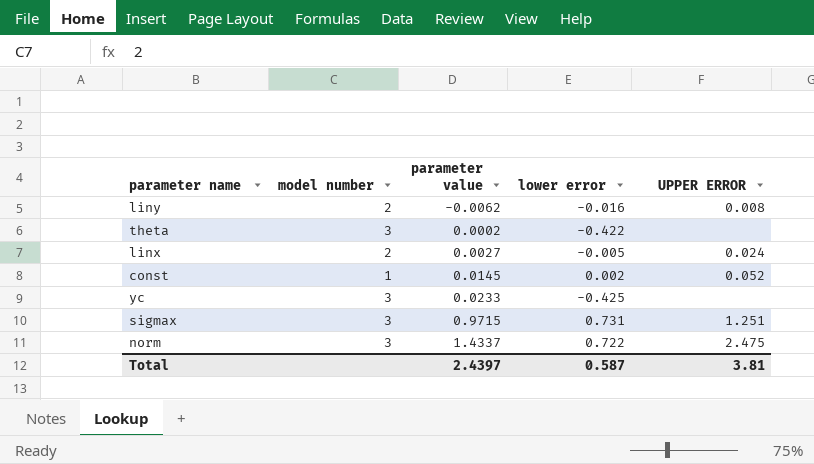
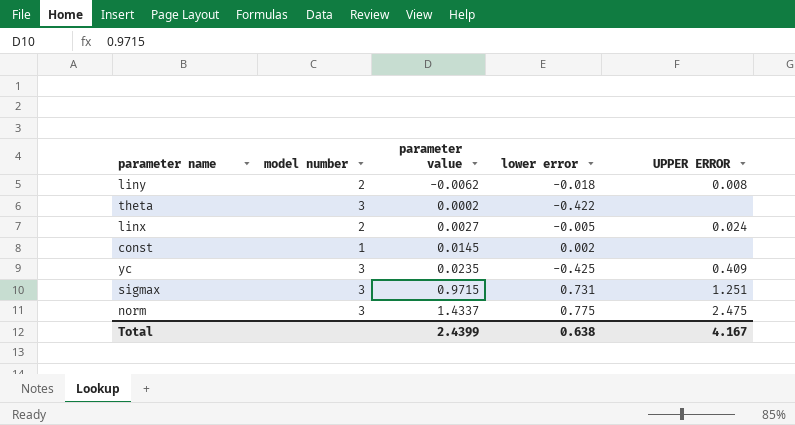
liny | lower error: -0.016 -> -0.018
const | UPPER ERROR: 0.052 -> none
yc | parameter value: 0.0233 -> 0.0235
yc | UPPER ERROR: none -> 0.409
norm | lower error: 0.722 -> 0.775
Total | parameter value: 2.4397 -> 2.4399
Total | lower error: 0.587 -> 0.638
Total | UPPER ERROR: 3.81 -> 4.167

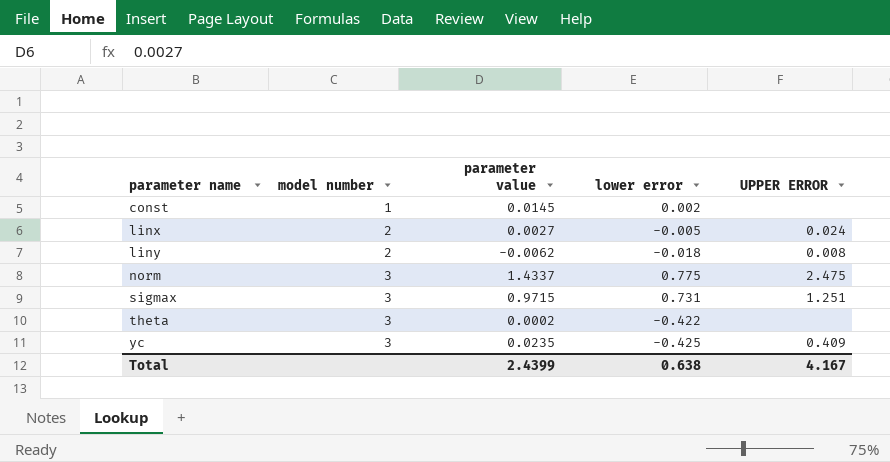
row order: parameter value ascending -> parameter name ascending

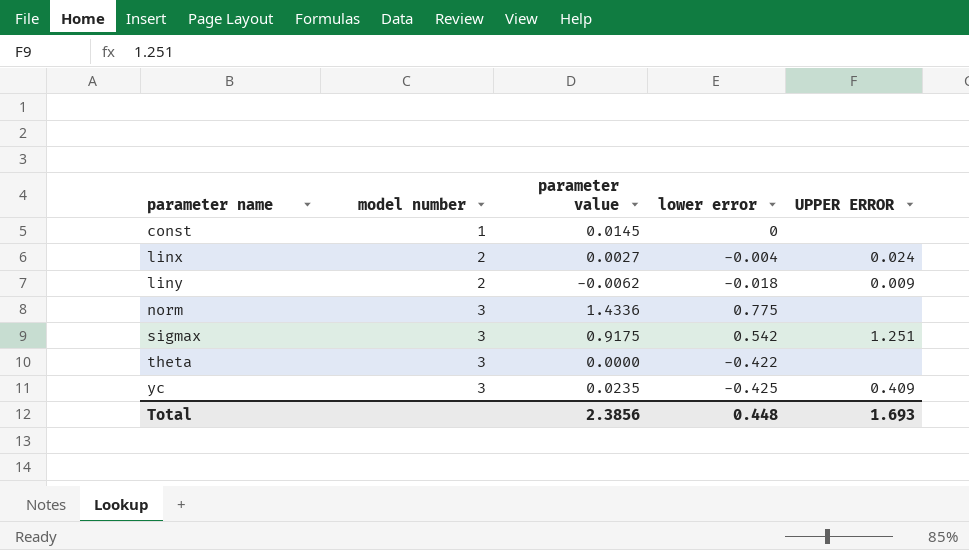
const | lower error: 0.002 -> 0
linx | lower error: -0.005 -> -0.004
liny | UPPER ERROR: 0.008 -> 0.009
norm | parameter value: 1.4337 -> 1.4336
norm | UPPER ERROR: 2.475 -> none
sigmax | parameter value: 0.9715 -> 0.9175
sigmax | lower error: 0.731 -> 0.542
theta | parameter value: 0.0002 -> 0.0000
Total | parameter value: 2.4399 -> 2.3856
Total | lower error: 0.638 -> 0.448
Total | UPPER ERROR: 4.167 -> 1.693

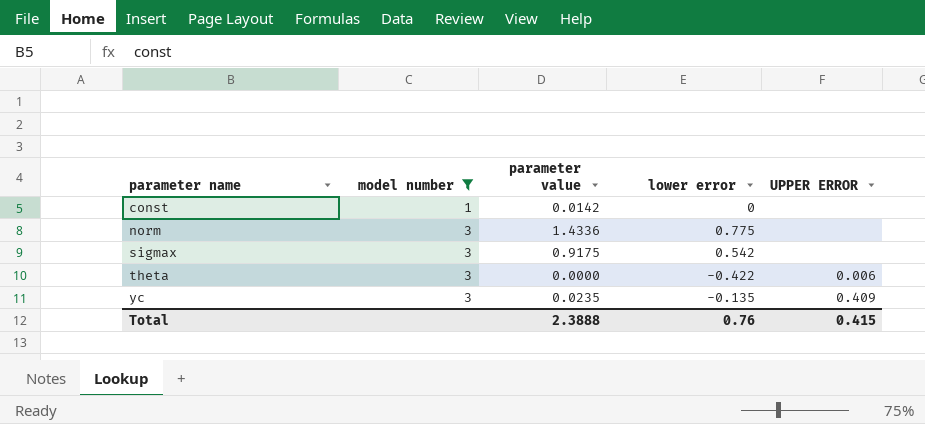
filter: none -> model number != 2
const | parameter value: 0.0145 -> 0.0142
sigmax | UPPER ERROR: 1.251 -> none
theta | UPPER ERROR: none -> 0.006
yc | lower error: -0.425 -> -0.135
Total | parameter value: 2.3856 -> 2.3888
Total | lower error: 0.448 -> 0.76
Total | UPPER ERROR: 1.693 -> 0.415

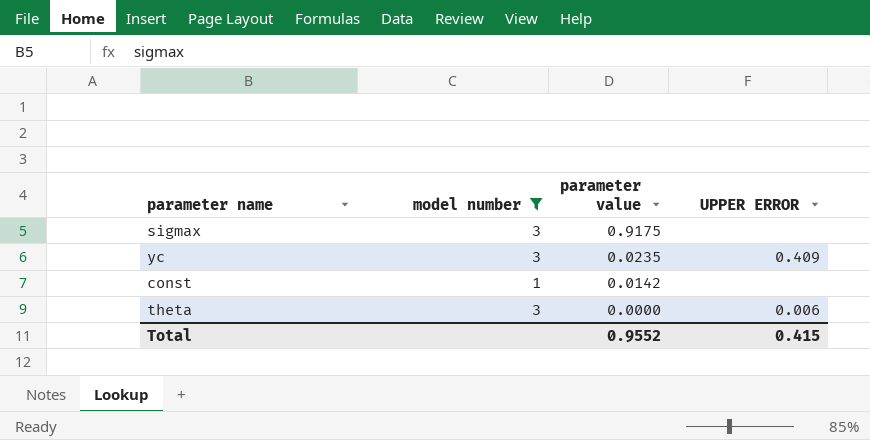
row order: parameter name ascending -> parameter value descending
column lower error | position: 4 -> none
row norm: 3 | 1.4336 | 0.775 | none -> none
Total | parameter value: 2.3888 -> 0.9552

